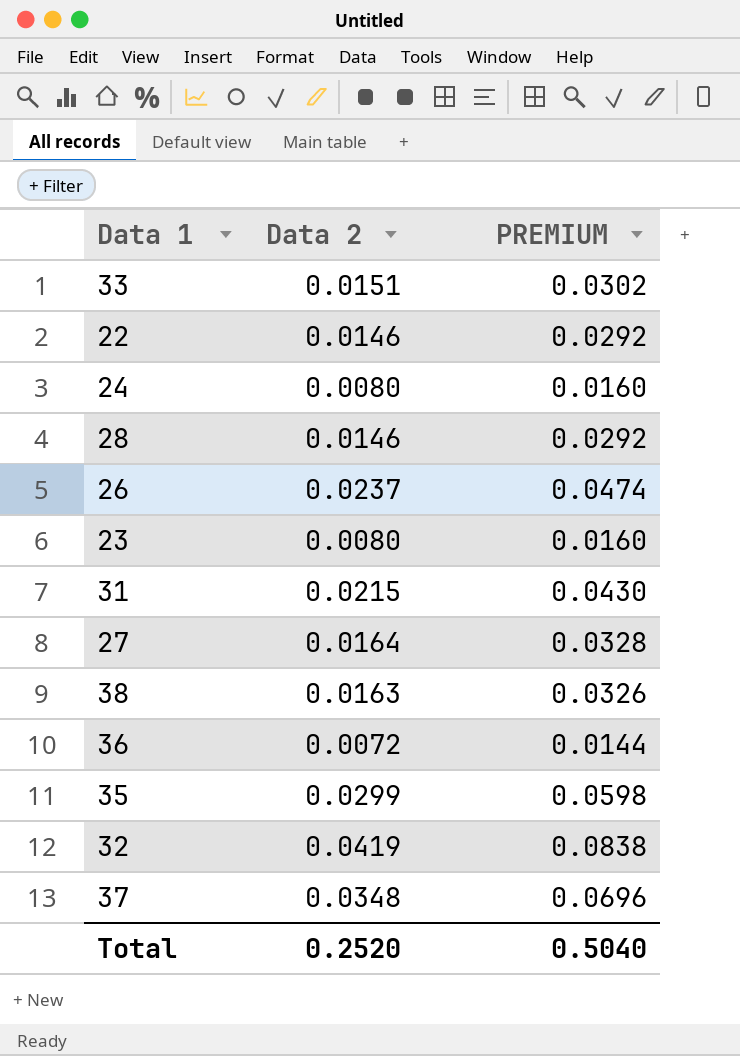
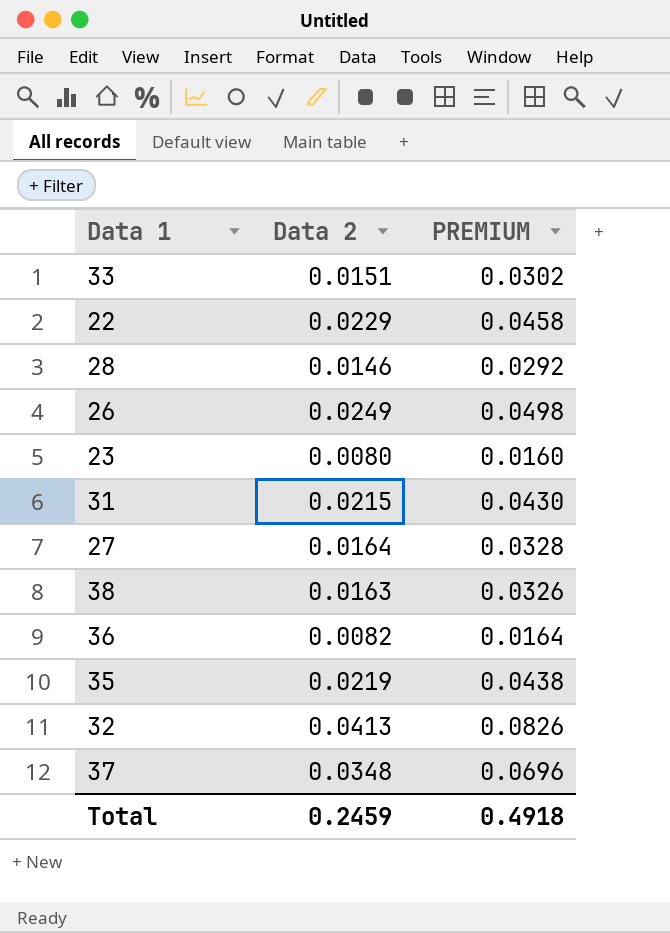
row 24: 0.0080 | 0.0160 -> none
22 | Data 2: 0.0146 -> 0.0229
22 | PREMIUM: 0.0292 -> 0.0458
26 | Data 2: 0.0237 -> 0.0249
26 | PREMIUM: 0.0474 -> 0.0498
36 | Data 2: 0.0072 -> 0.0082
36 | PREMIUM: 0.0144 -> 0.0164
35 | Data 2: 0.0299 -> 0.0219
35 | PREMIUM: 0.0598 -> 0.0438
32 | Data 2: 0.0419 -> 0.0413
32 | PREMIUM: 0.0838 -> 0.0826
Total | Data 2: 0.2520 -> 0.2459
Total | PREMIUM: 0.5040 -> 0.4918

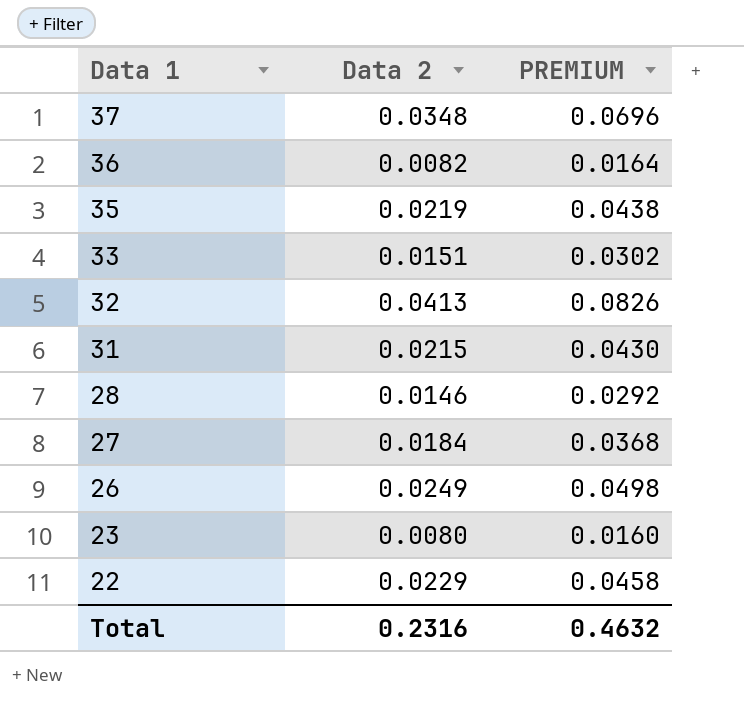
row order: none -> Data 1 descending
row 38: 0.0163 | 0.0326 -> none
27 | Data 2: 0.0164 -> 0.0184
27 | PREMIUM: 0.0328 -> 0.0368
Total | Data 2: 0.2459 -> 0.2316
Total | PREMIUM: 0.4918 -> 0.4632

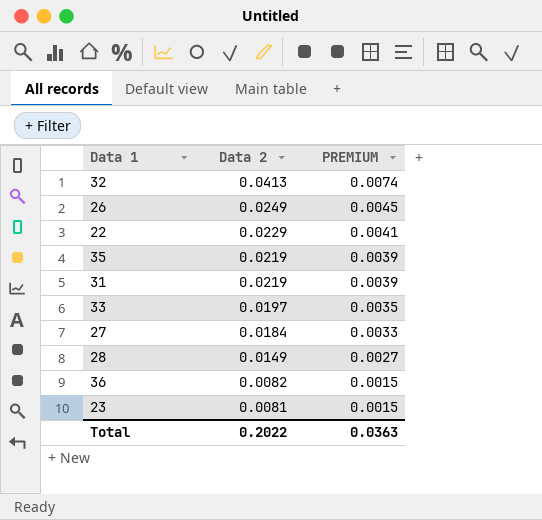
row order: Data 1 descending -> Data 2 descending
column PREMIUM | formula: [Data 2] * 2 -> [Data 2] * 0.18
row 37: 0.0348 | 0.0696 -> none
31 | Data 2: 0.0215 -> 0.0219
33 | Data 2: 0.0151 -> 0.0197
28 | Data 2: 0.0146 -> 0.0149
23 | Data 2: 0.0080 -> 0.0081
Total | Data 2: 0.2316 -> 0.2022
Total | PREMIUM: 0.4632 -> 0.0363

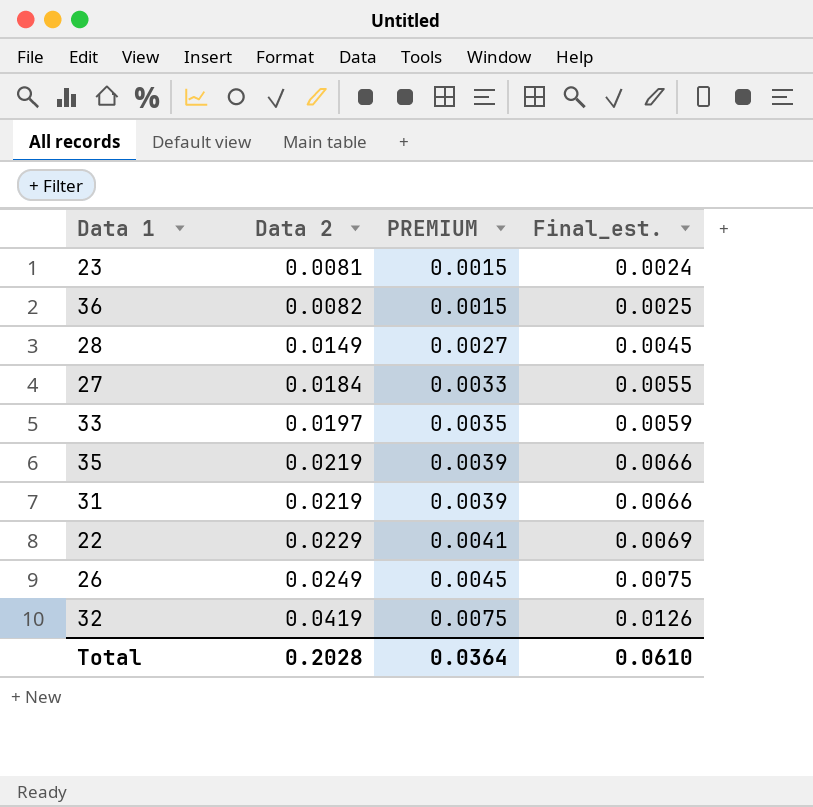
row order: Data 2 descending -> Data 2 ascending
column Final_est. | formula: none -> [Data 2] * 0.3
32 | Data 2: 0.0413 -> 0.0419
32 | PREMIUM: 0.0074 -> 0.0075
Total | Data 2: 0.2022 -> 0.2028
Total | PREMIUM: 0.0363 -> 0.0364

